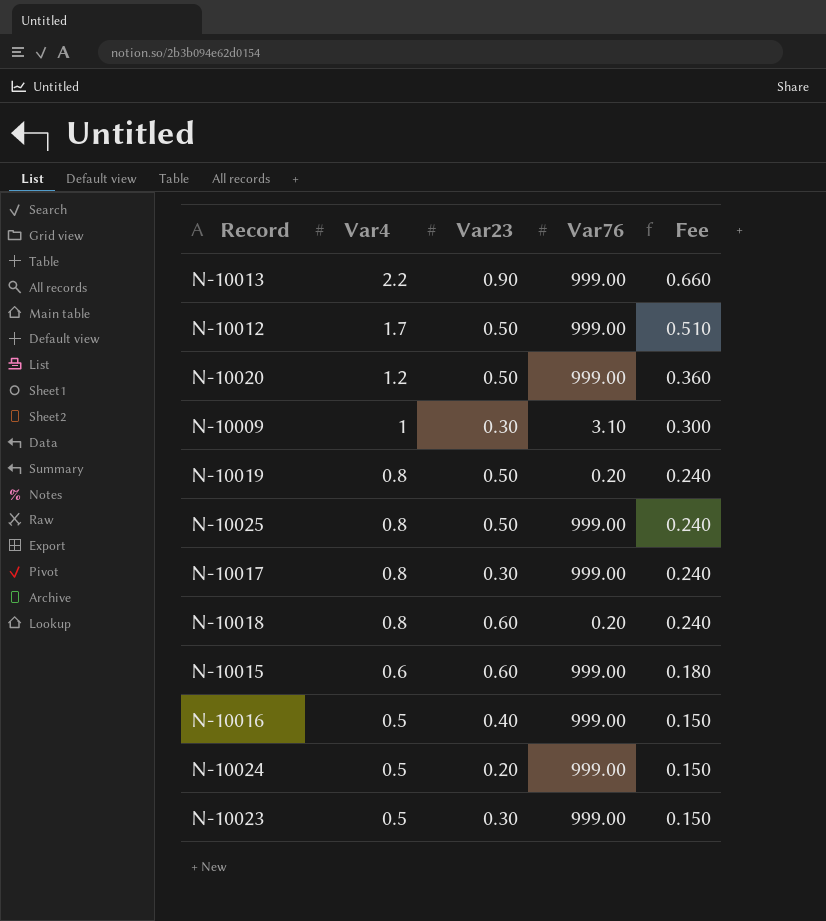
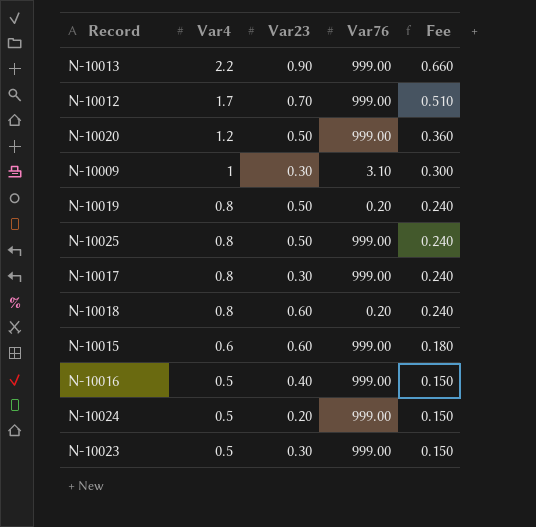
N-10012 | Var23: 0.50 -> 0.70

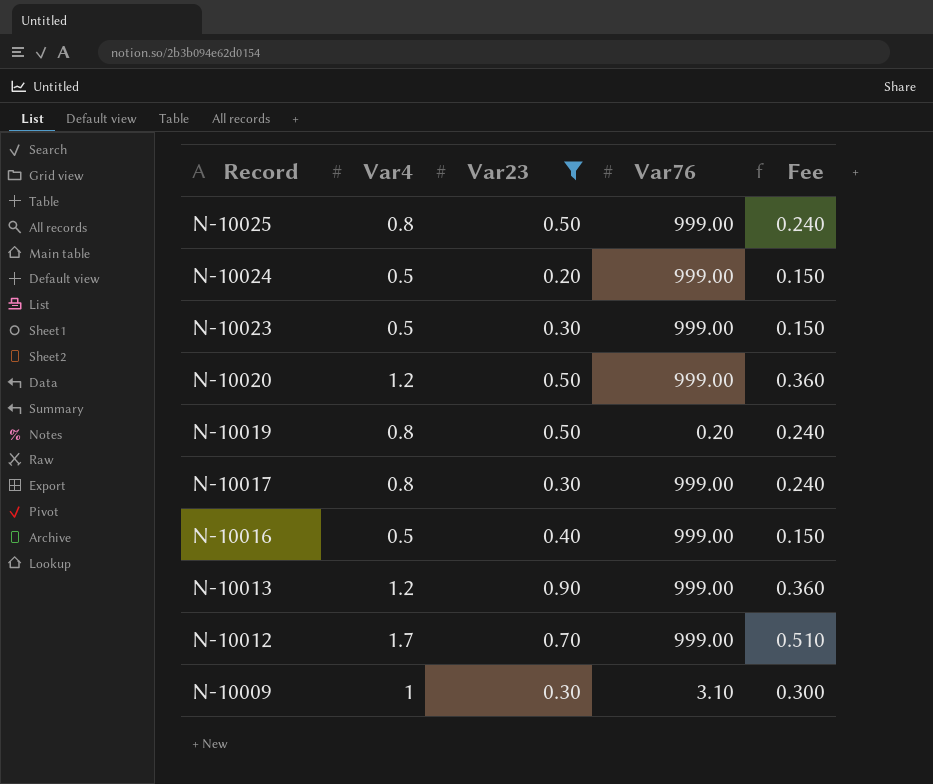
filter: none -> Var23 != 0.60
row order: Var4 descending -> Record descending
N-10013 | Var4: 2.2 -> 1.2
N-10013 | Fee: 0.660 -> 0.360

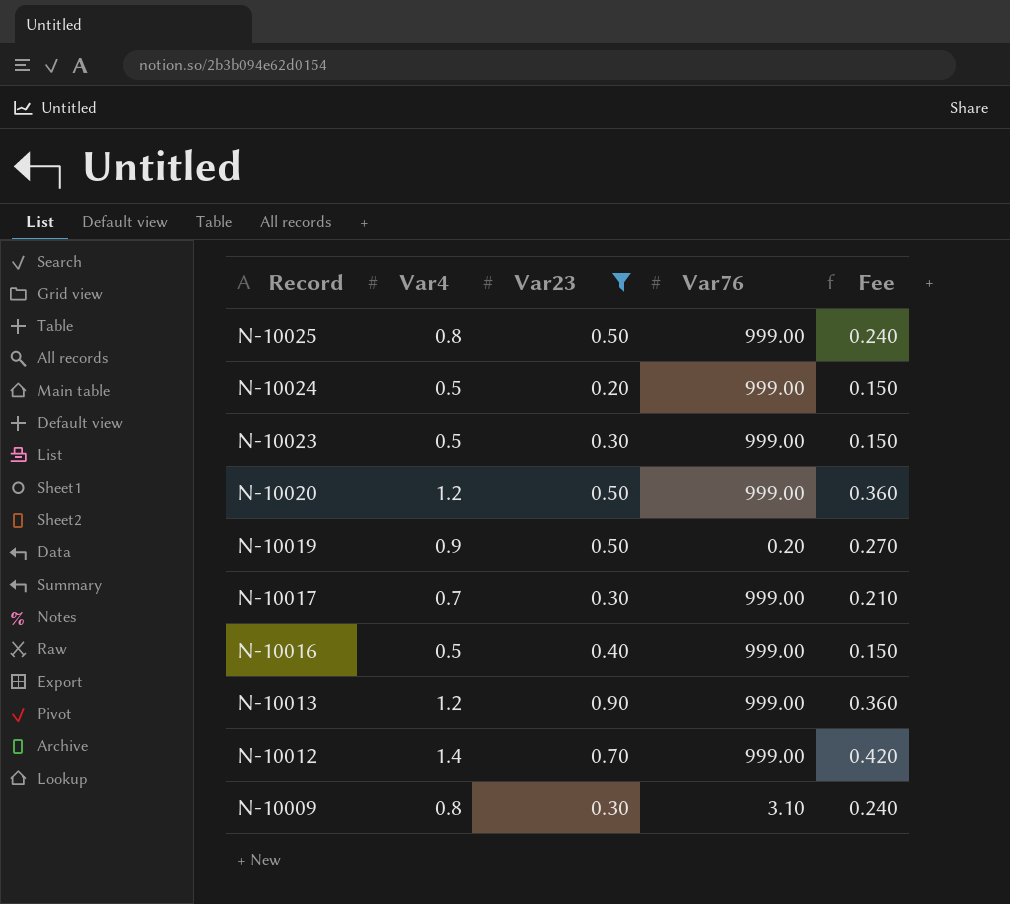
N-10019 | Var4: 0.8 -> 0.9
N-10019 | Fee: 0.240 -> 0.270
N-10017 | Var4: 0.8 -> 0.7
N-10017 | Fee: 0.240 -> 0.210
N-10012 | Var4: 1.7 -> 1.4
N-10012 | Fee: 0.510 -> 0.420
N-10009 | Var4: 1 -> 0.8
N-10009 | Fee: 0.300 -> 0.240

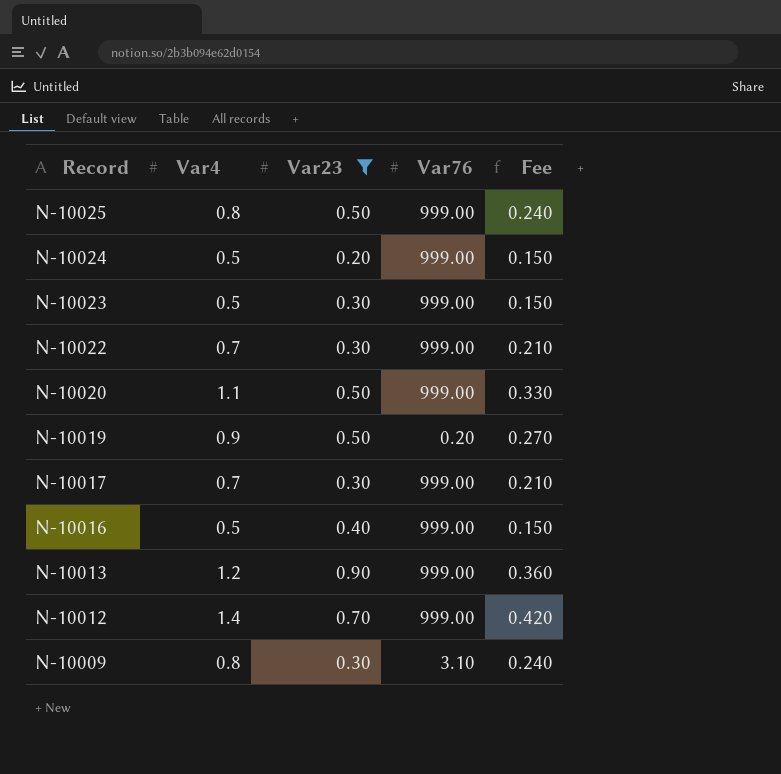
row N-10022: none -> 0.7 | 0.30 | 999.00 | 0.210
N-10020 | Var4: 1.2 -> 1.1
N-10020 | Fee: 0.360 -> 0.330

